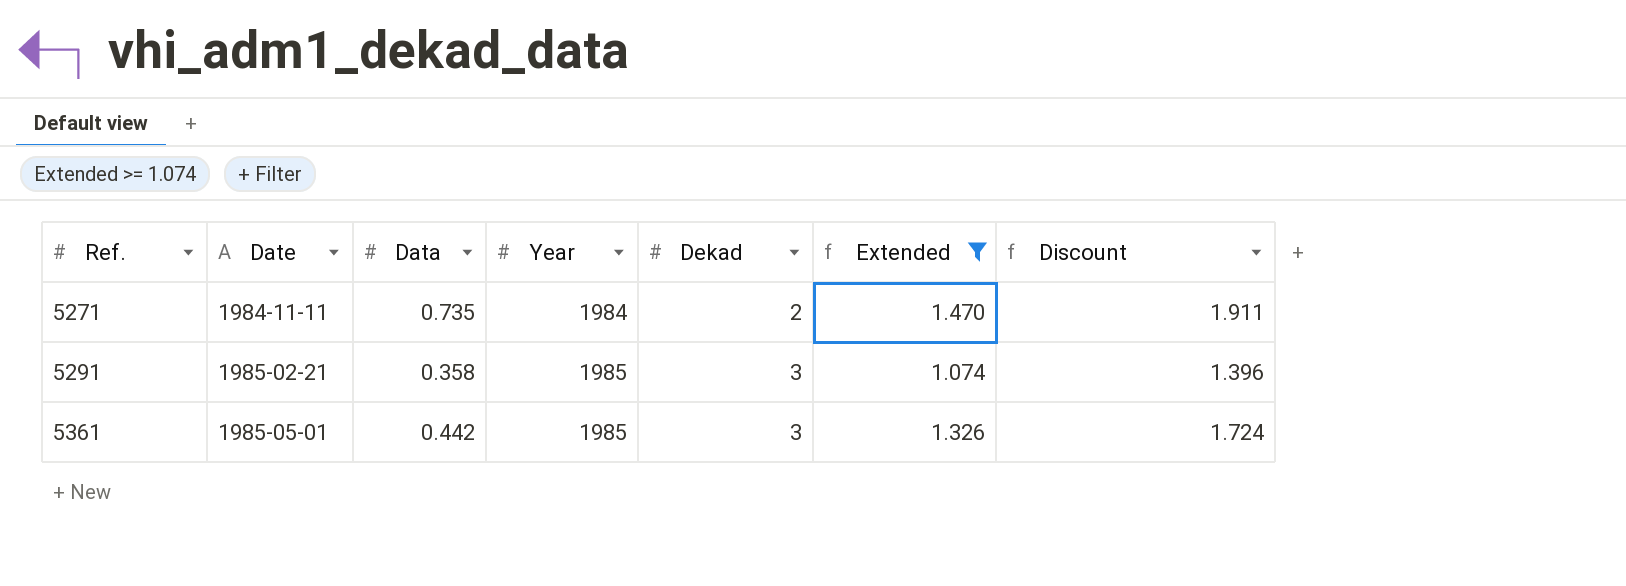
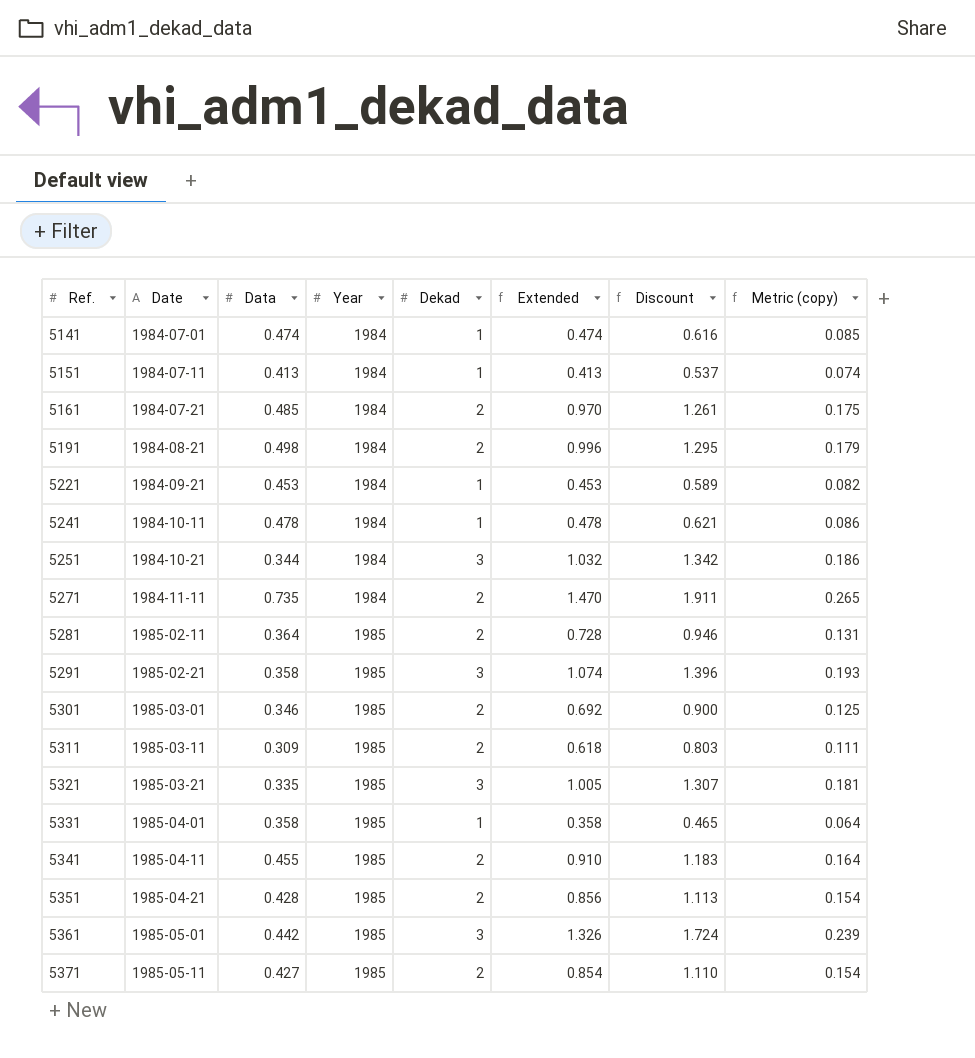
filter: Extended >= 1.074 -> none
column Metric (copy) | formula: none -> [Extended] * 0.18

